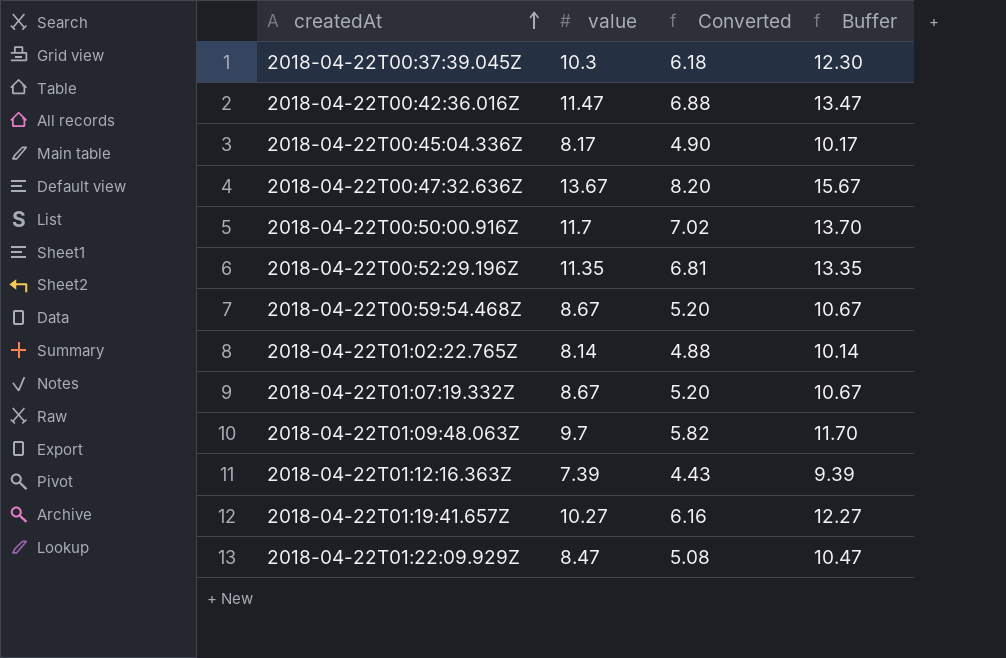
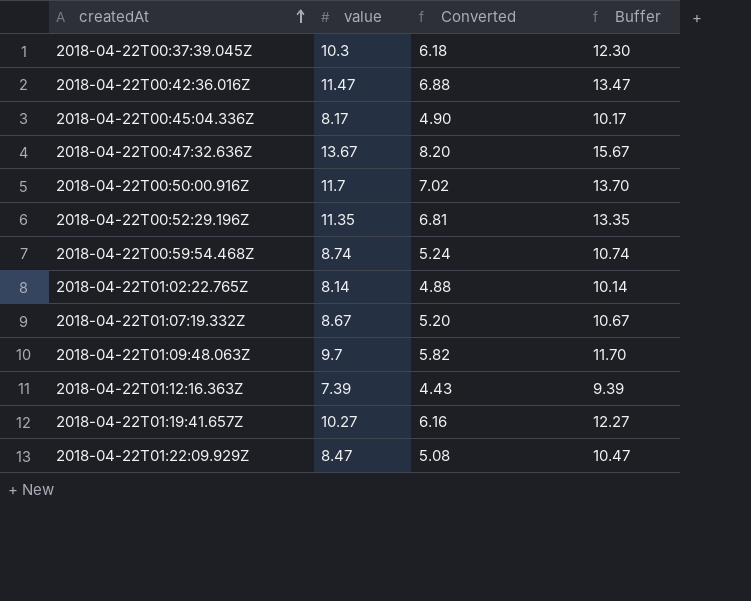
2018-04-22T00:59:54.468Z | value: 8.67 -> 8.74
2018-04-22T00:59:54.468Z | Converted: 5.20 -> 5.24
2018-04-22T00:59:54.468Z | Buffer: 10.67 -> 10.74

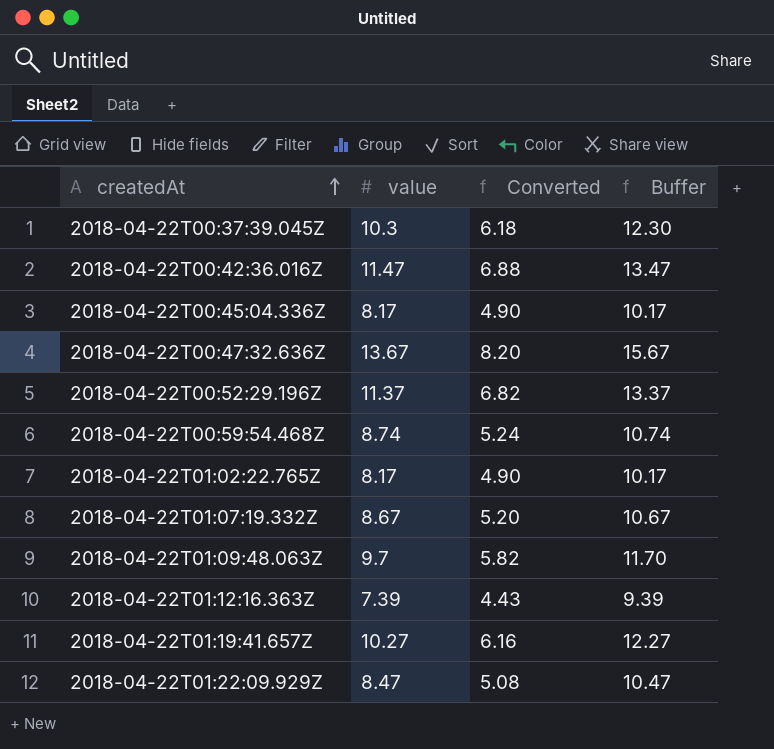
row 2018-04-22T00:50:00.916Z: 11.7 | 7.02 | 13.70 -> none
2018-04-22T00:52:29.196Z | value: 11.35 -> 11.37
2018-04-22T00:52:29.196Z | Converted: 6.81 -> 6.82
2018-04-22T00:52:29.196Z | Buffer: 13.35 -> 13.37
2018-04-22T01:02:22.765Z | value: 8.14 -> 8.17
2018-04-22T01:02:22.765Z | Converted: 4.88 -> 4.90
2018-04-22T01:02:22.765Z | Buffer: 10.14 -> 10.17

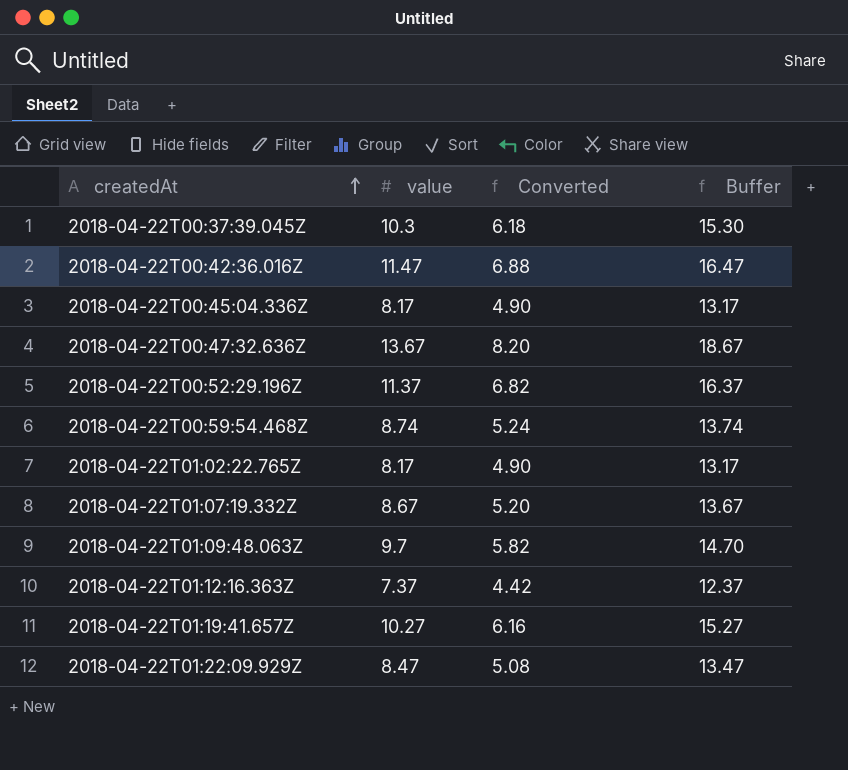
column Buffer | formula: [value] + 2 -> [value] + 5
2018-04-22T01:12:16.363Z | value: 7.39 -> 7.37
2018-04-22T01:12:16.363Z | Converted: 4.43 -> 4.42

